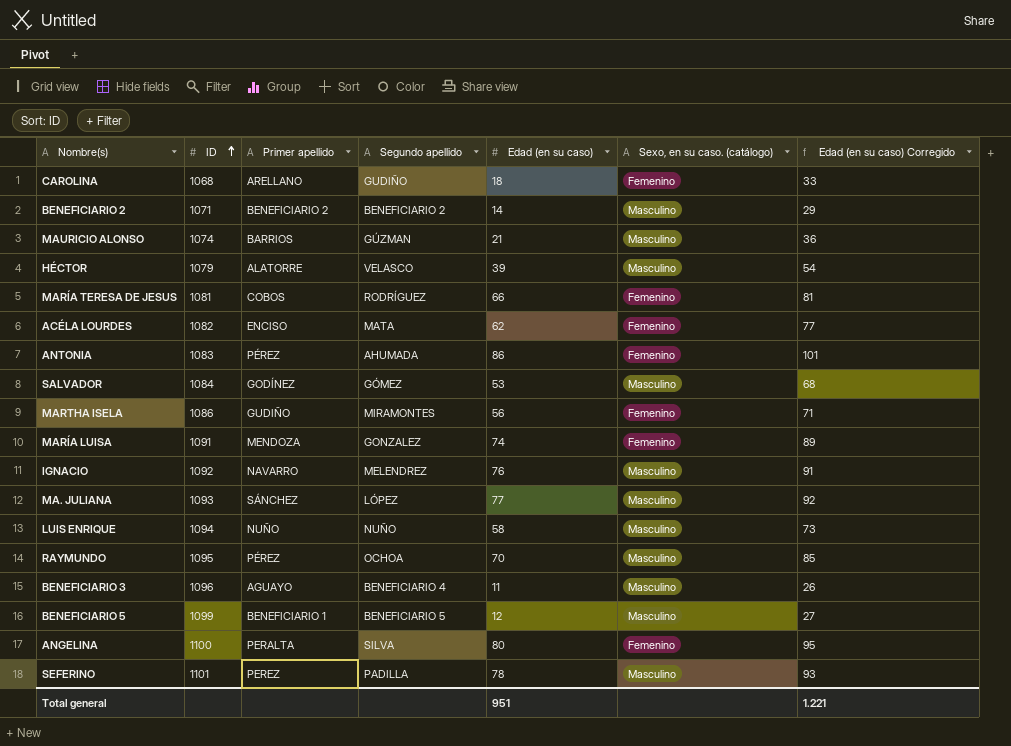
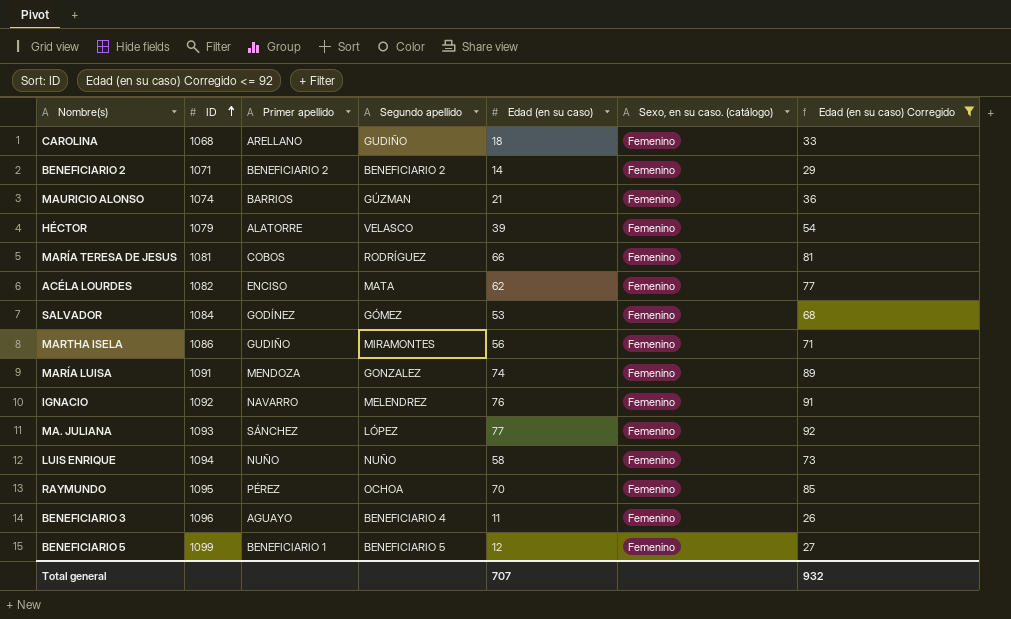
filter: none -> Edad (en su caso) Corregido <= 92
BENEFICIARIO 2 | Sexo, en su caso. (catálogo): Masculino -> Femenino
MAURICIO ALONSO | Sexo, en su caso. (catálogo): Masculino -> Femenino
HÉCTOR | Sexo, en su caso. (catálogo): Masculino -> Femenino
SALVADOR | Sexo, en su caso. (catálogo): Masculino -> Femenino
IGNACIO | Sexo, en su caso. (catálogo): Masculino -> Femenino
MA. JULIANA | Sexo, en su caso. (catálogo): Masculino -> Femenino
LUIS ENRIQUE | Sexo, en su caso. (catálogo): Masculino -> Femenino
RAYMUNDO | Sexo, en su caso. (catálogo): Masculino -> Femenino
BENEFICIARIO 3 | Sexo, en su caso. (catálogo): Masculino -> Femenino
BENEFICIARIO 5 | Sexo, en su caso. (catálogo): Masculino -> Femenino
Total general | Edad (en su caso): 951 -> 707
Total general | Edad (en su caso) Corregido: 1.221 -> 932

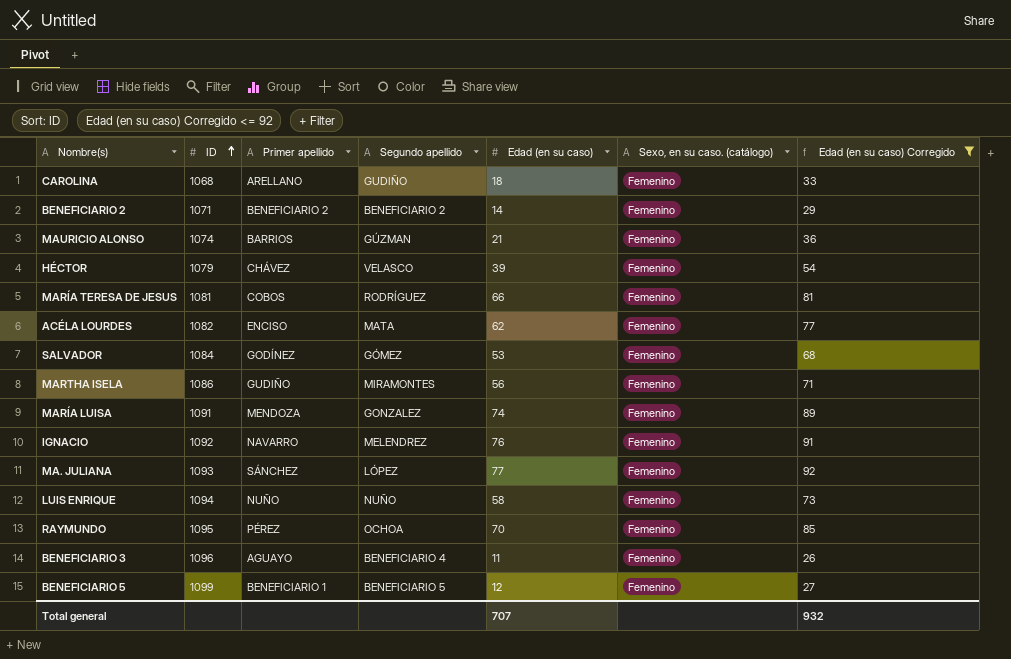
HÉCTOR | Primer apellido: ALATORRE -> CHÁVEZ

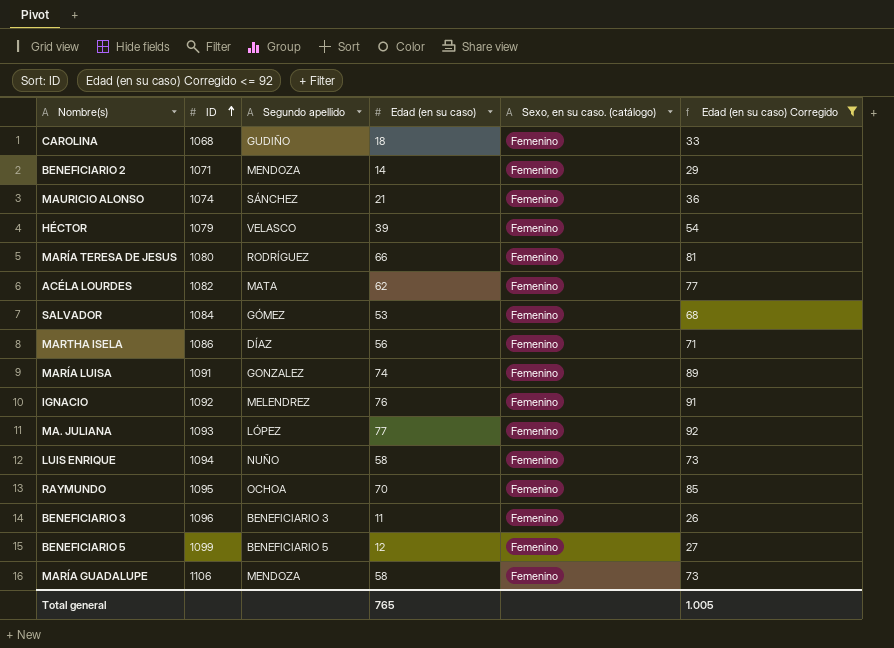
column Primer apellido | position: 3 -> none
BENEFICIARIO 2 | Segundo apellido: BENEFICIARIO 2 -> MENDOZA
MAURICIO ALONSO | Segundo apellido: GÚZMAN -> SÁNCHEZ
MARÍA TERESA DE JESUS | ID: 1081 -> 1080
MARTHA ISELA | Segundo apellido: MIRAMONTES -> DÍAZ
BENEFICIARIO 3 | Segundo apellido: BENEFICIARIO 4 -> BENEFICIARIO 3
row MARÍA GUADALUPE: none -> 1106 | MENDOZA | 58 | Femenino | 73
Total general | Edad (en su caso): 707 -> 765
Total general | Edad (en su caso) Corregido: 932 -> 1.005

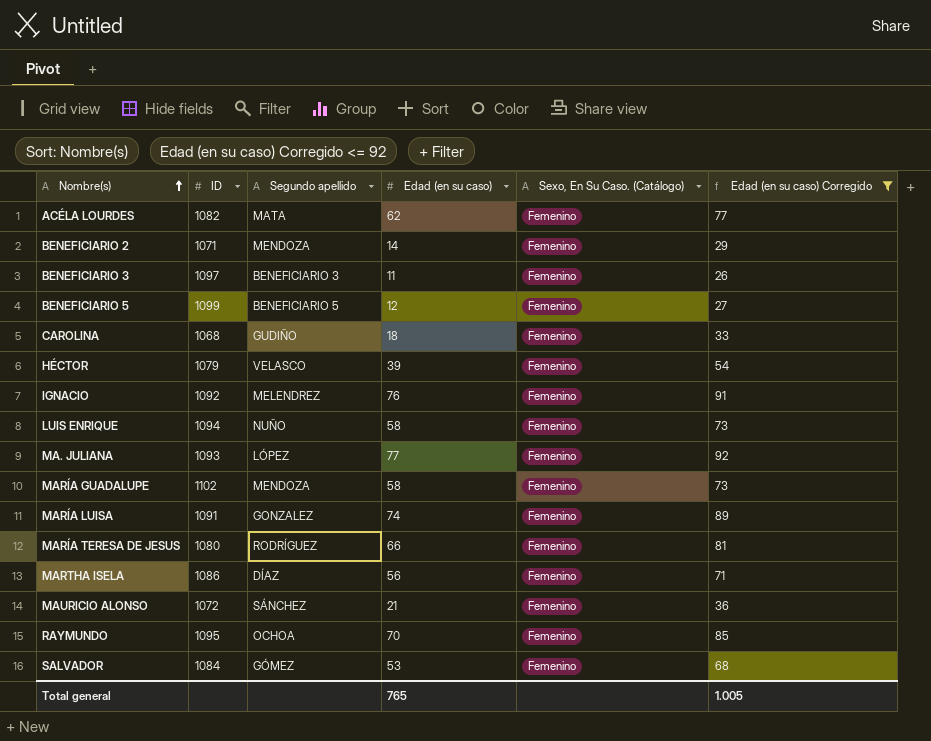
row order: ID ascending -> Nombre(s) ascending
column name: Sexo, en su caso. (catálogo) -> Sexo, En Su Caso. (Catálogo)
BENEFICIARIO 3 | ID: 1096 -> 1097
MARÍA GUADALUPE | ID: 1106 -> 1102
MAURICIO ALONSO | ID: 1074 -> 1072

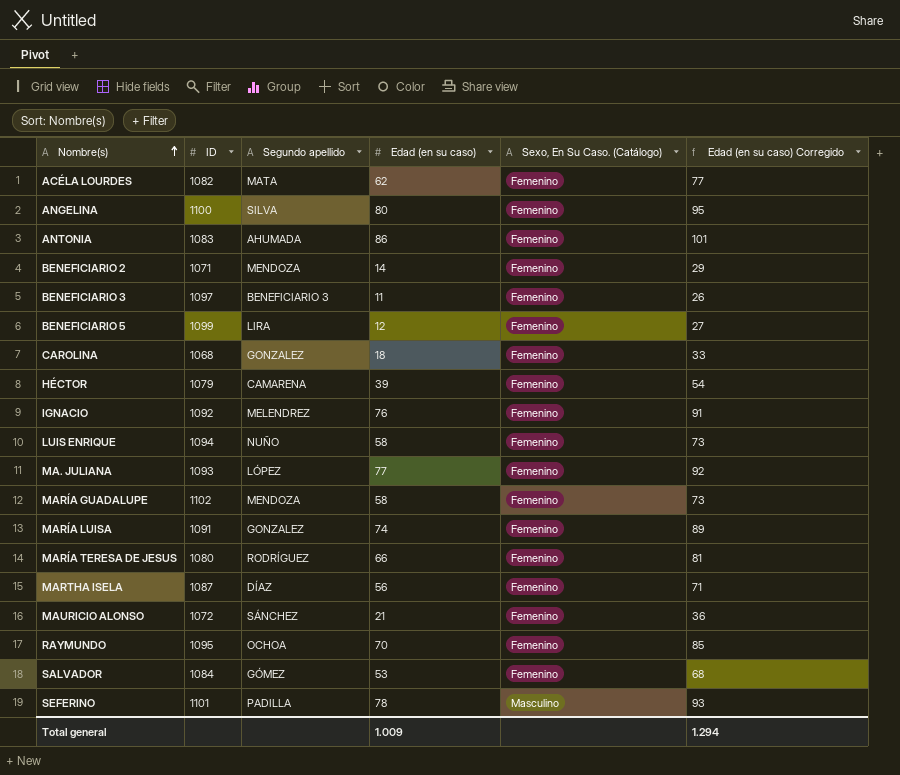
filter: Edad (en su caso) Corregido <= 92 -> none
BENEFICIARIO 5 | Segundo apellido: BENEFICIARIO 5 -> LIRA
CAROLINA | Segundo apellido: GUDIÑO -> GONZALEZ
HÉCTOR | Segundo apellido: VELASCO -> CAMARENA
MARTHA ISELA | ID: 1086 -> 1087
Total general | Edad (en su caso): 765 -> 1.009
Total general | Edad (en su caso) Corregido: 1.005 -> 1.294

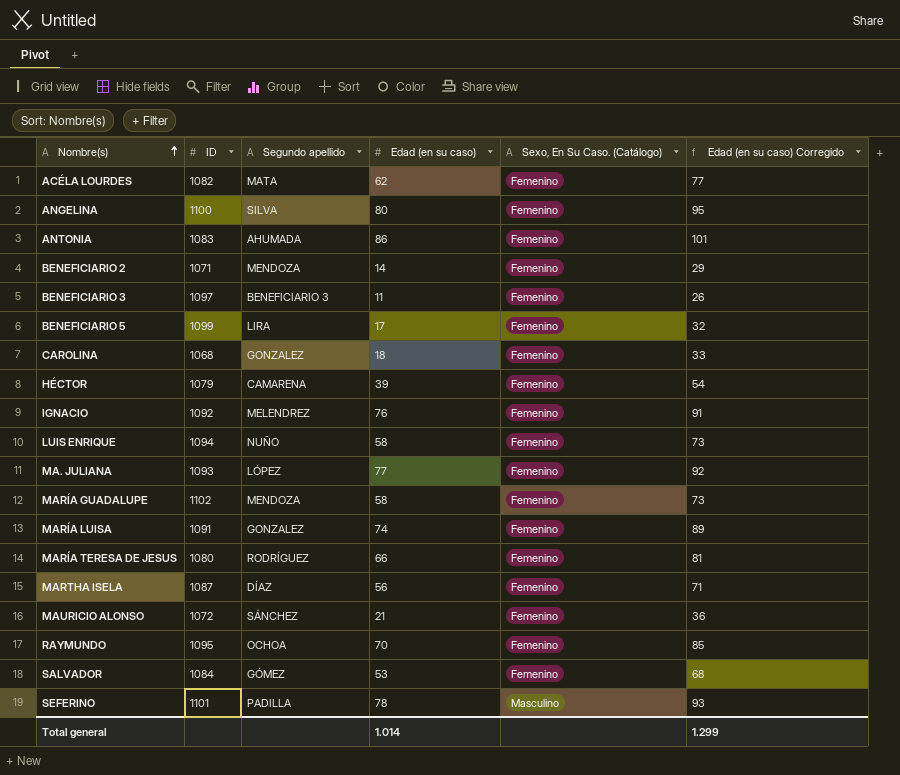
BENEFICIARIO 5 | Edad (en su caso): 12 -> 17
BENEFICIARIO 5 | Edad (en su caso) Corregido: 27 -> 32
Total general | Edad (en su caso): 1.009 -> 1.014
Total general | Edad (en su caso) Corregido: 1.294 -> 1.299

